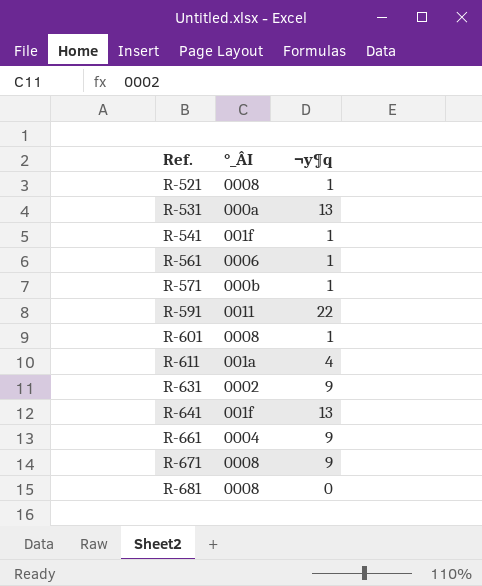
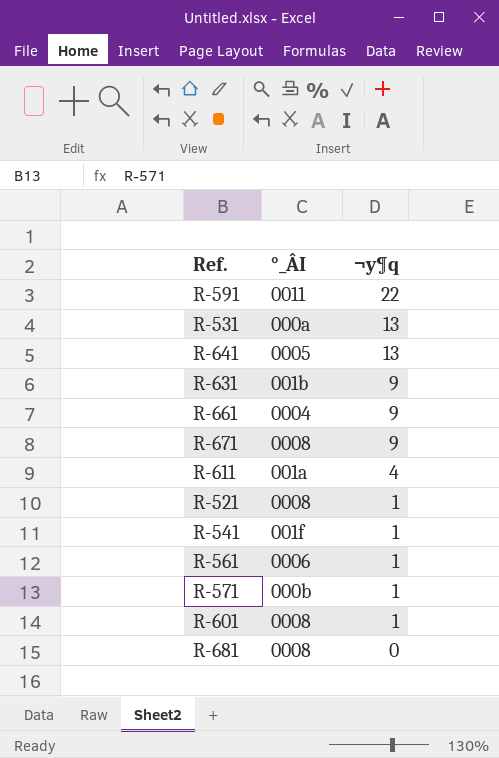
row order: Ref. ascending -> ¬y¶q descending
R-641 | °_ÂI: 001f -> 0005
R-631 | °_ÂI: 0002 -> 001b

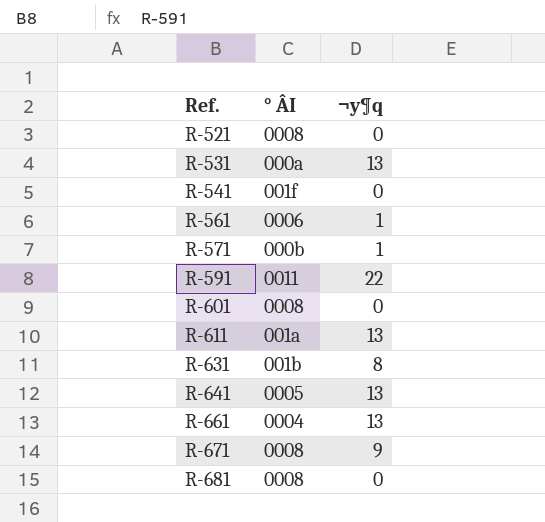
row order: ¬y¶q descending -> Ref. ascending
column name: °_ÂI -> ° ÂI
R-521 | ¬y¶q: 1 -> 0
R-541 | ¬y¶q: 1 -> 0
R-601 | ¬y¶q: 1 -> 0
R-611 | ¬y¶q: 4 -> 13
R-631 | ¬y¶q: 9 -> 8
R-661 | ¬y¶q: 9 -> 13

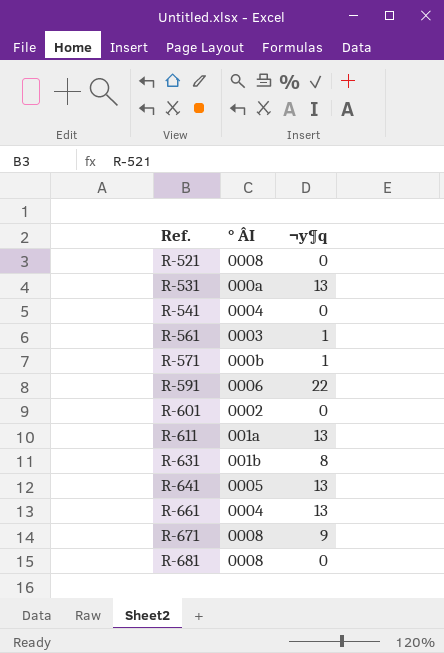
R-541 | ° ÂI: 001f -> 0004
R-561 | ° ÂI: 0006 -> 0003
R-591 | ° ÂI: 0011 -> 0006
R-601 | ° ÂI: 0008 -> 0002

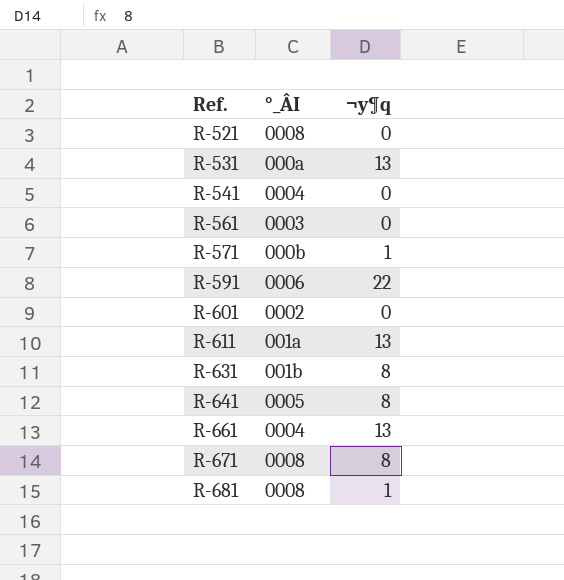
column name: ° ÂI -> °_ÂI
R-561 | ¬y¶q: 1 -> 0
R-641 | ¬y¶q: 13 -> 8
R-671 | ¬y¶q: 9 -> 8
R-681 | ¬y¶q: 0 -> 1

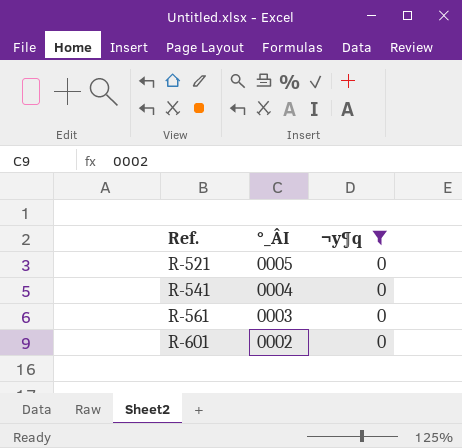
filter: none -> ¬y¶q = 0
R-521 | °_ÂI: 0008 -> 0005

